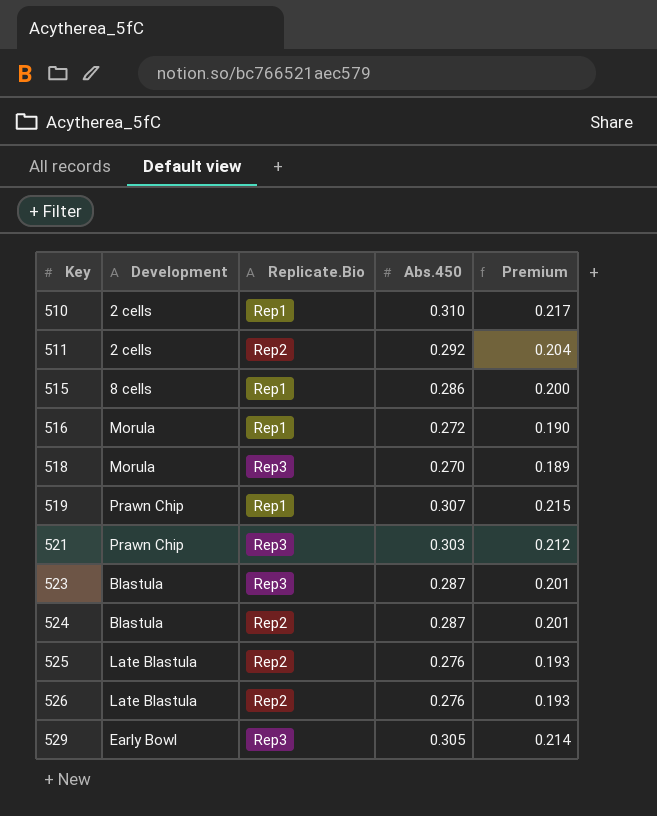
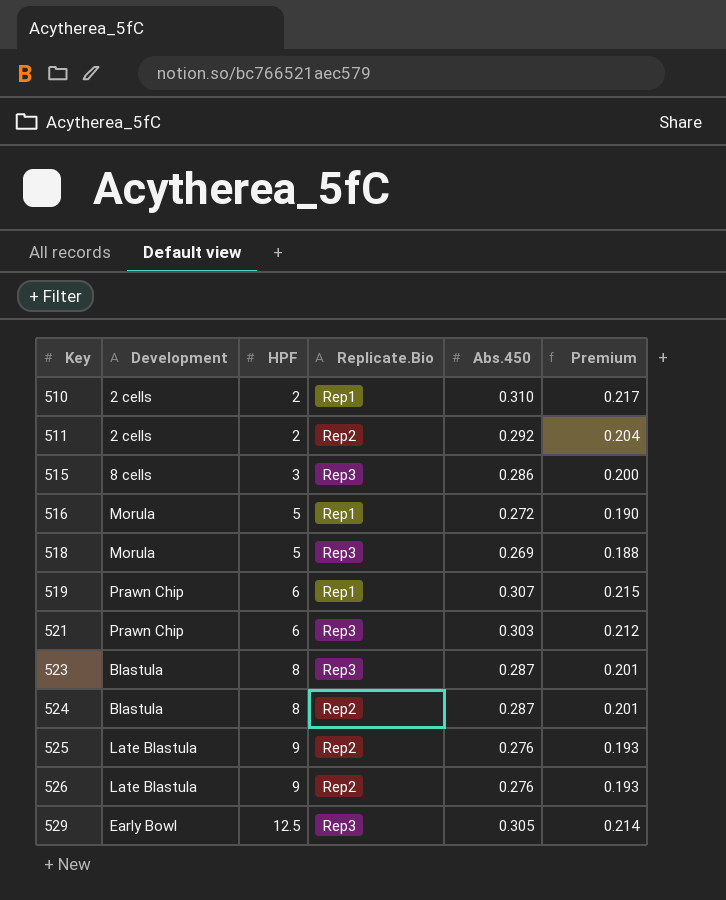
column HPF | position: none -> 3
515 | Replicate.Bio: Rep1 -> Rep3
518 | Abs.450: 0.270 -> 0.269
518 | Premium: 0.189 -> 0.188

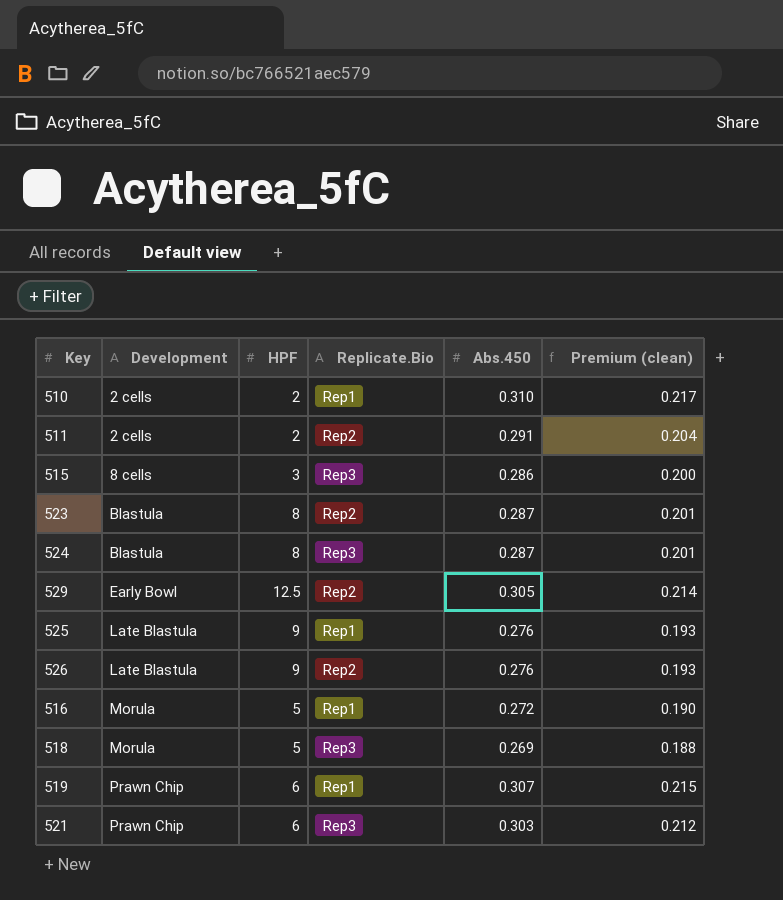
row order: Key ascending -> Development ascending
column name: Premium -> Premium (clean)
511 | Abs.450: 0.292 -> 0.291
523 | Replicate.Bio: Rep3 -> Rep2
524 | Replicate.Bio: Rep2 -> Rep3
529 | Replicate.Bio: Rep3 -> Rep2
525 | Replicate.Bio: Rep2 -> Rep1

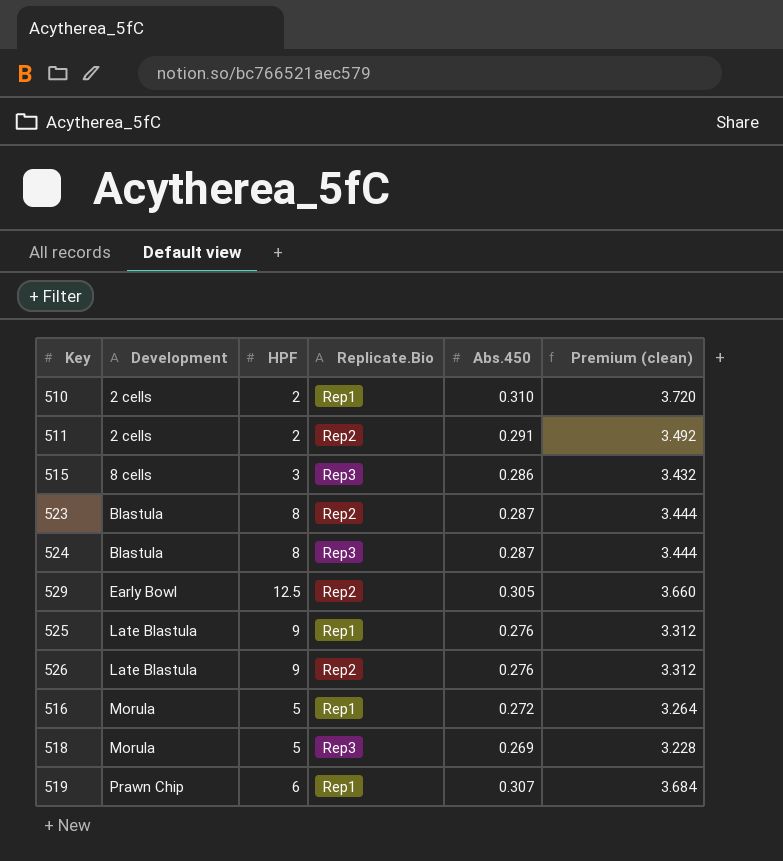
column Premium (clean) | formula: [Abs.450] * 0.7 -> [Abs.450] * 12
row 521: Prawn Chip | 6 | Rep3 | 0.303 | 0.212 -> none

